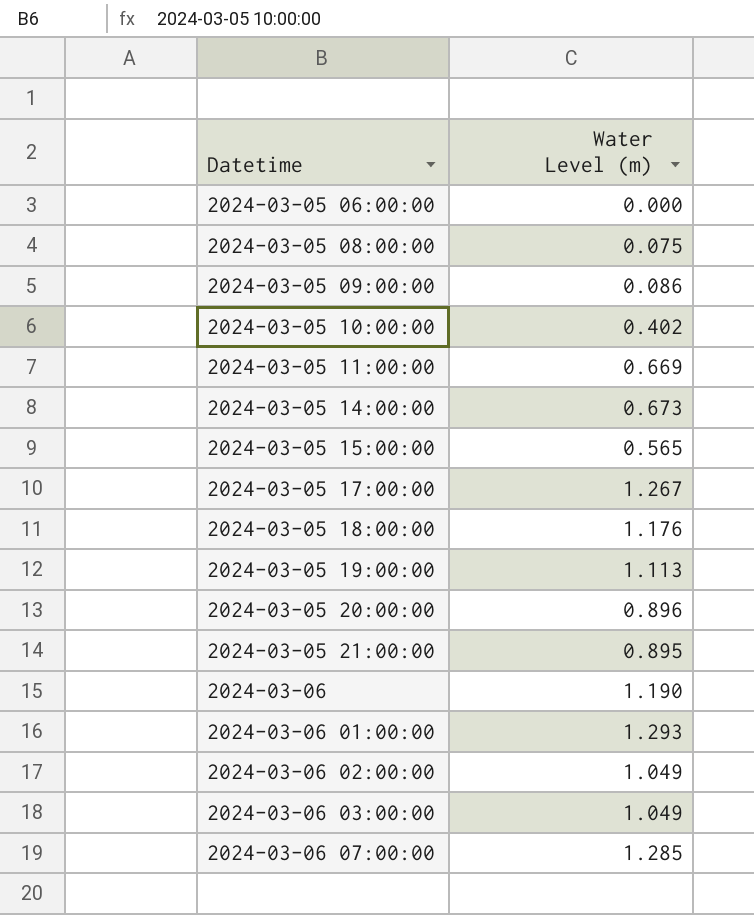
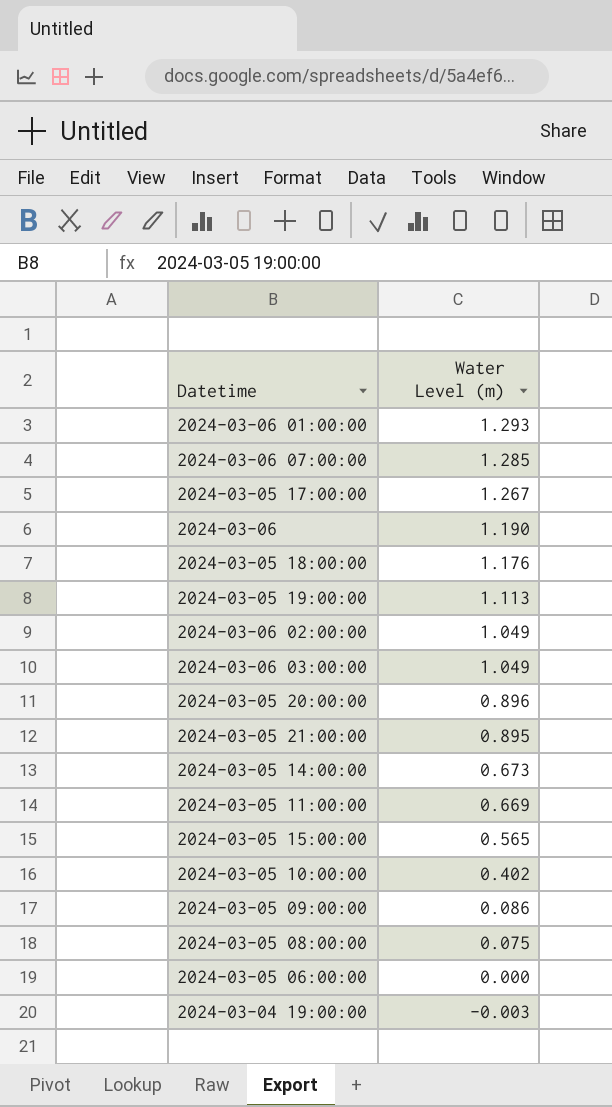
row order: Datetime ascending -> Water Level (m) descending
row 2024-03-04 19:00:00: none -> -0.003

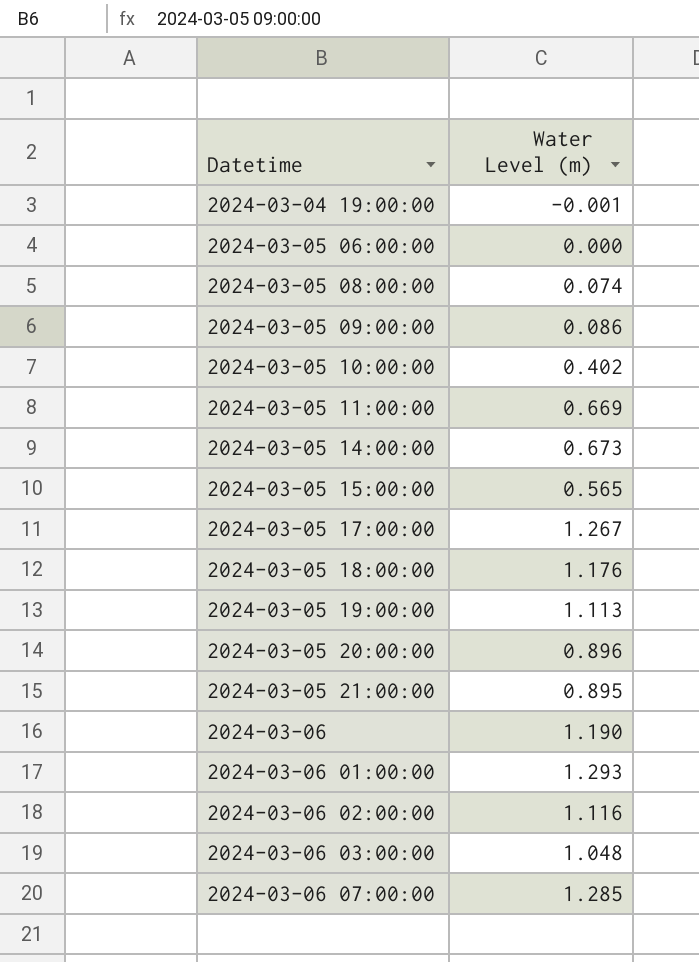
row order: Water Level (m) descending -> Datetime ascending
2024-03-04 19:00:00 | Water Level (m): -0.003 -> -0.001
2024-03-05 08:00:00 | Water Level (m): 0.075 -> 0.074
2024-03-06 02:00:00 | Water Level (m): 1.049 -> 1.116
2024-03-06 03:00:00 | Water Level (m): 1.049 -> 1.048

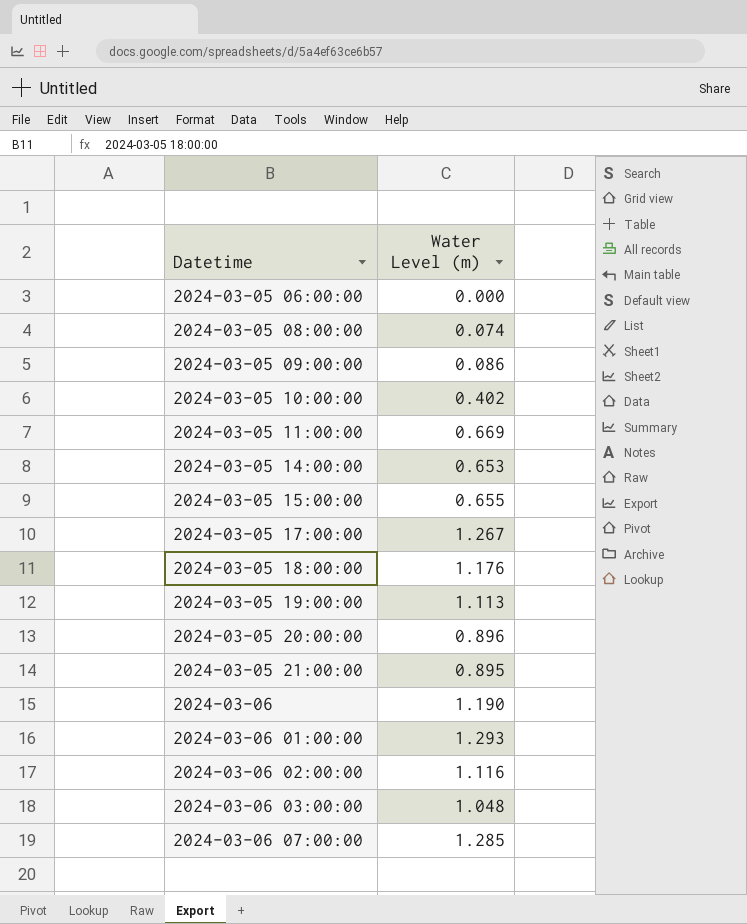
row 2024-03-04 19:00:00: -0.001 -> none
2024-03-05 14:00:00 | Water Level (m): 0.673 -> 0.653
2024-03-05 15:00:00 | Water Level (m): 0.565 -> 0.655

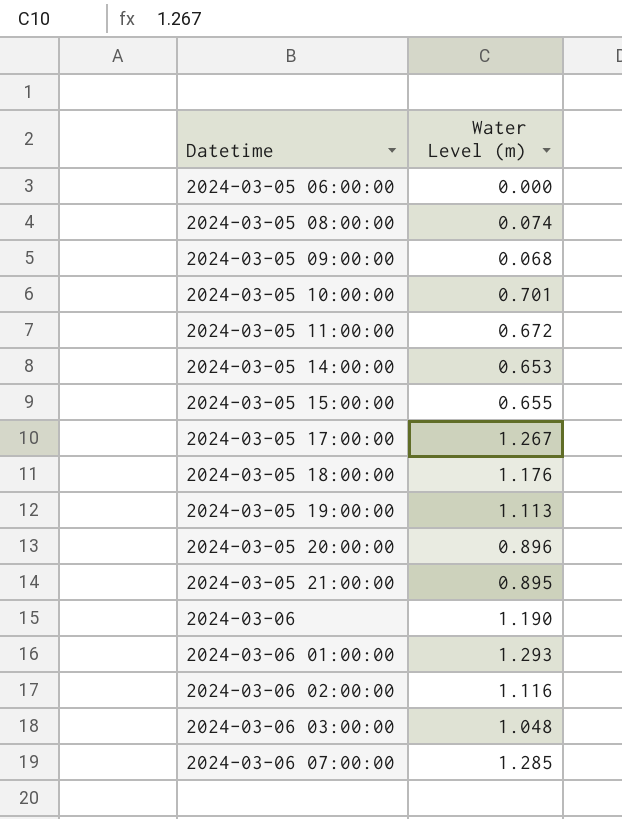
2024-03-05 09:00:00 | Water Level (m): 0.086 -> 0.068
2024-03-05 10:00:00 | Water Level (m): 0.402 -> 0.701
2024-03-05 11:00:00 | Water Level (m): 0.669 -> 0.672

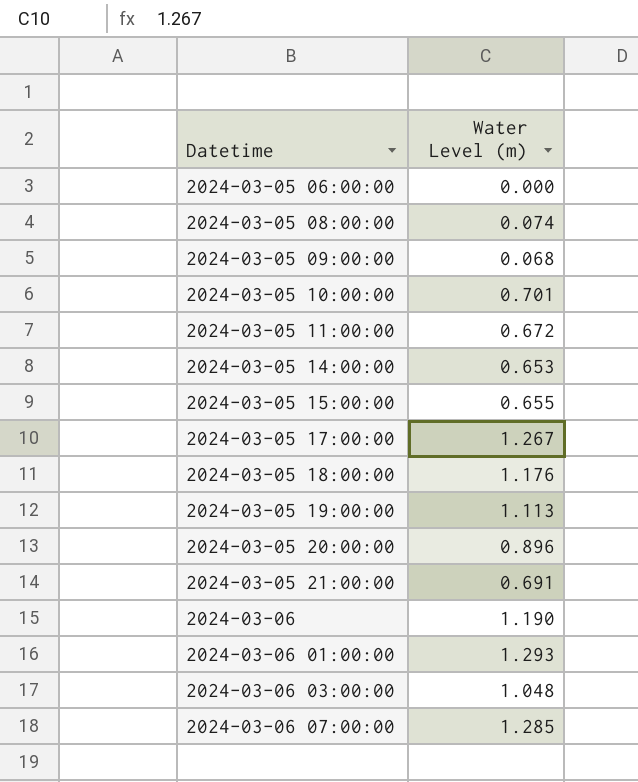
row 2024-03-06 02:00:00: 1.116 -> none
2024-03-05 21:00:00 | Water Level (m): 0.895 -> 0.691

